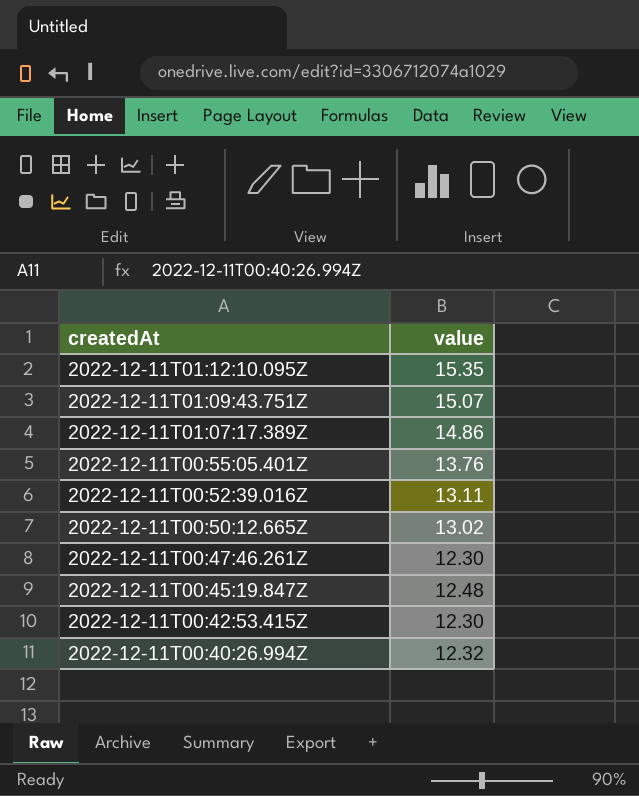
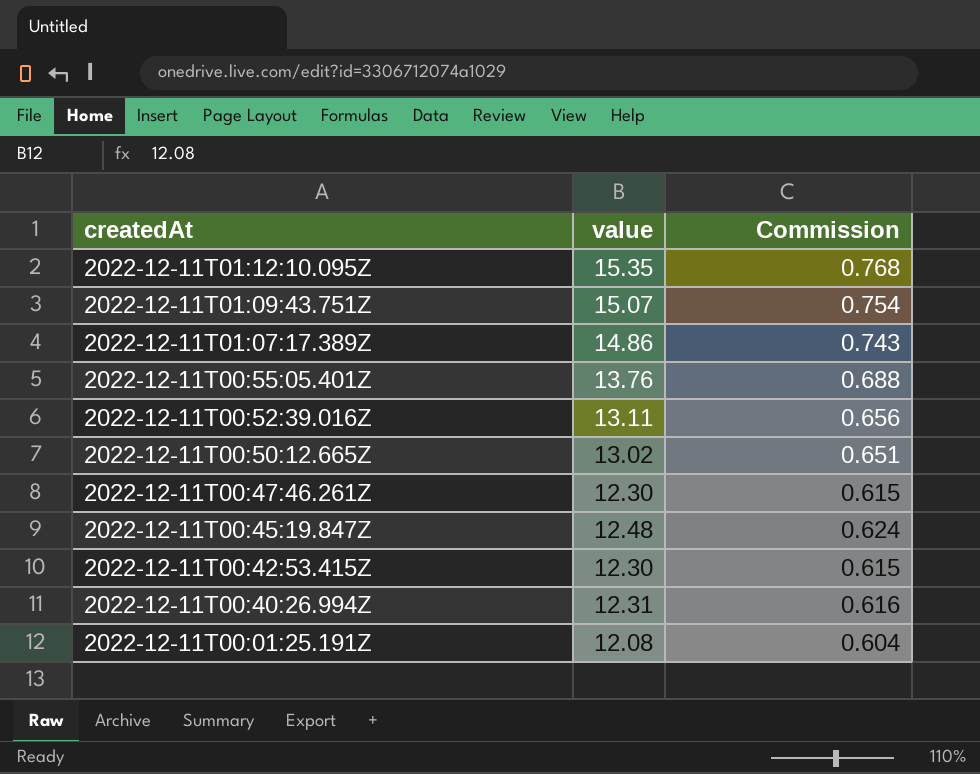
column Commission | formula: none -> [value] * 0.05
2022-12-11T00:40:26.994Z | value: 12.32 -> 12.31
row 2022-12-11T00:01:25.191Z: none -> 12.08 | 0.604

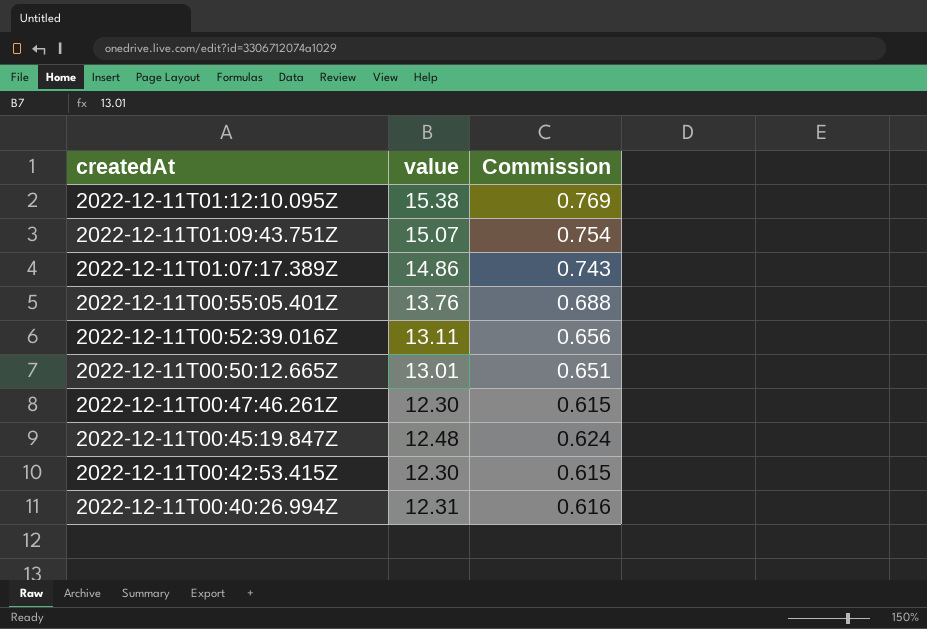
row 2022-12-11T00:01:25.191Z: 12.08 | 0.604 -> none
2022-12-11T01:12:10.095Z | value: 15.35 -> 15.38
2022-12-11T01:12:10.095Z | Commission: 0.768 -> 0.769
2022-12-11T00:50:12.665Z | value: 13.02 -> 13.01

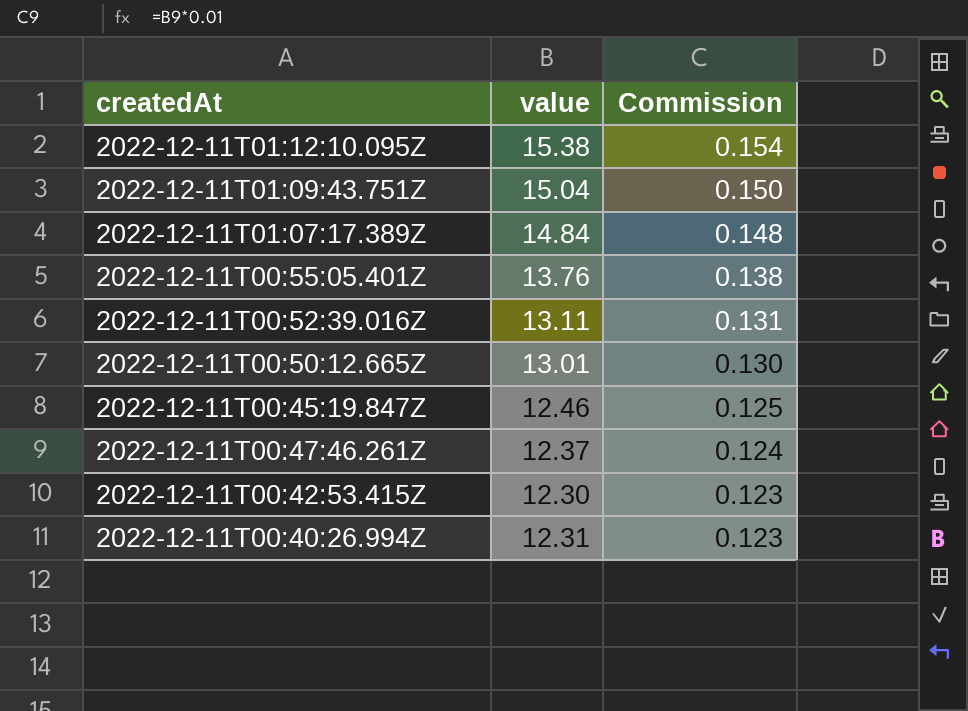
row order: createdAt descending -> Commission descending
column Commission | formula: [value] * 0.05 -> [value] * 0.01
2022-12-11T01:09:43.751Z | value: 15.07 -> 15.04
2022-12-11T01:07:17.389Z | value: 14.86 -> 14.84
2022-12-11T00:45:19.847Z | value: 12.48 -> 12.46
2022-12-11T00:47:46.261Z | value: 12.30 -> 12.37

